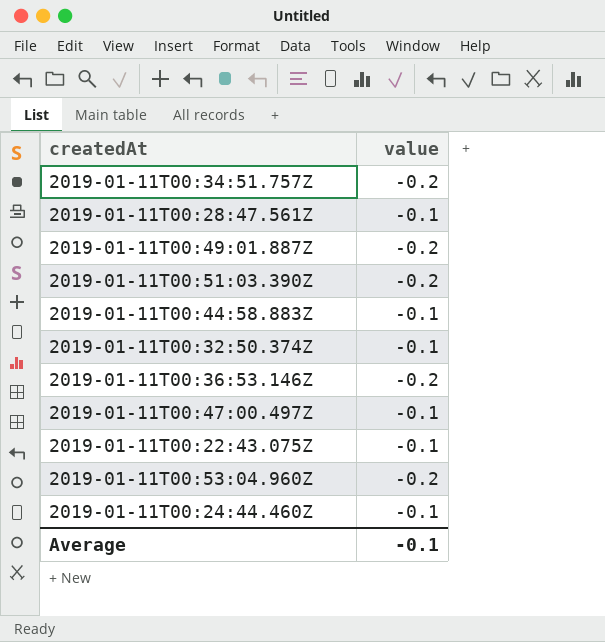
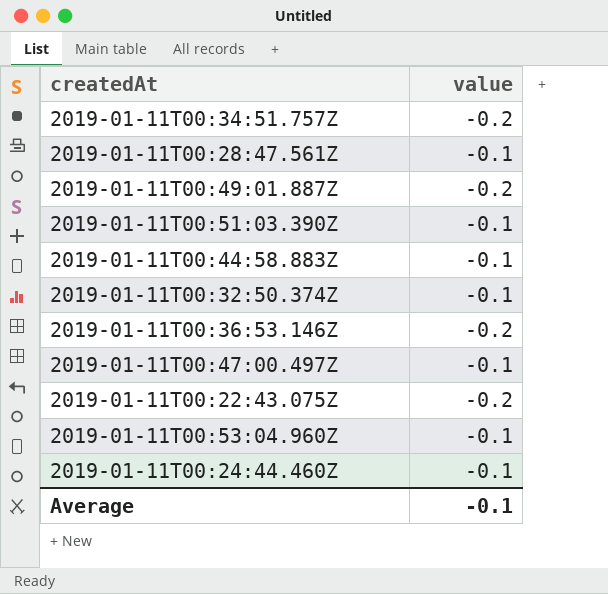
2019-01-11T00:51:03.390Z | value: -0.2 -> -0.1
2019-01-11T00:22:43.075Z | value: -0.1 -> -0.2
2019-01-11T00:53:04.960Z | value: -0.2 -> -0.1

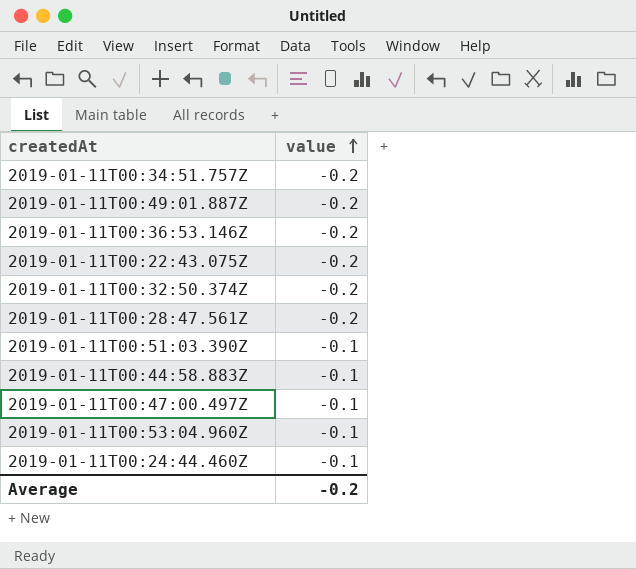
row order: none -> value ascending
2019-01-11T00:32:50.374Z | value: -0.1 -> -0.2
2019-01-11T00:28:47.561Z | value: -0.1 -> -0.2
Average | value: -0.1 -> -0.2

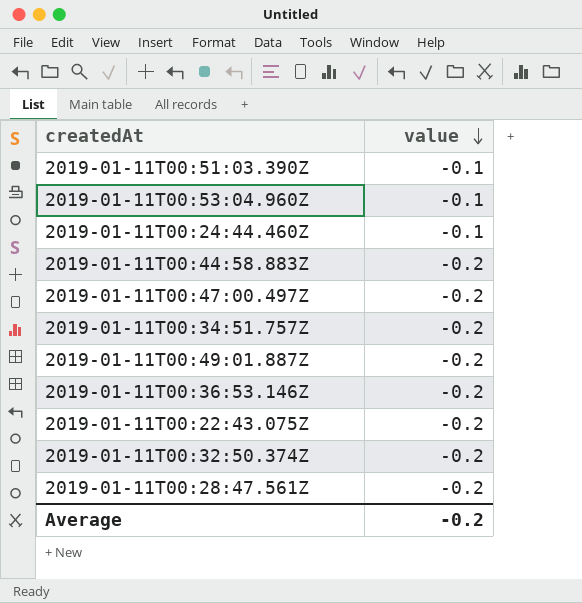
row order: value ascending -> value descending
2019-01-11T00:44:58.883Z | value: -0.1 -> -0.2
2019-01-11T00:47:00.497Z | value: -0.1 -> -0.2

